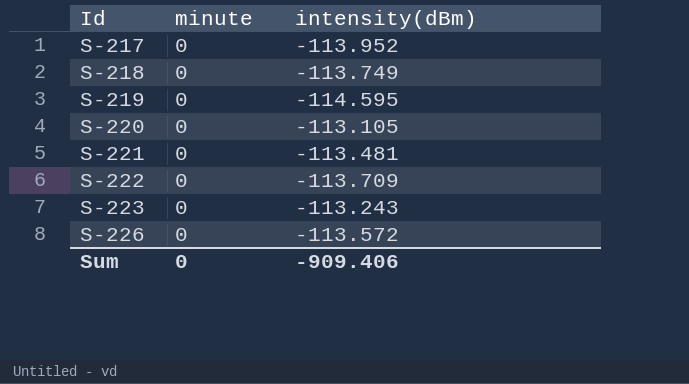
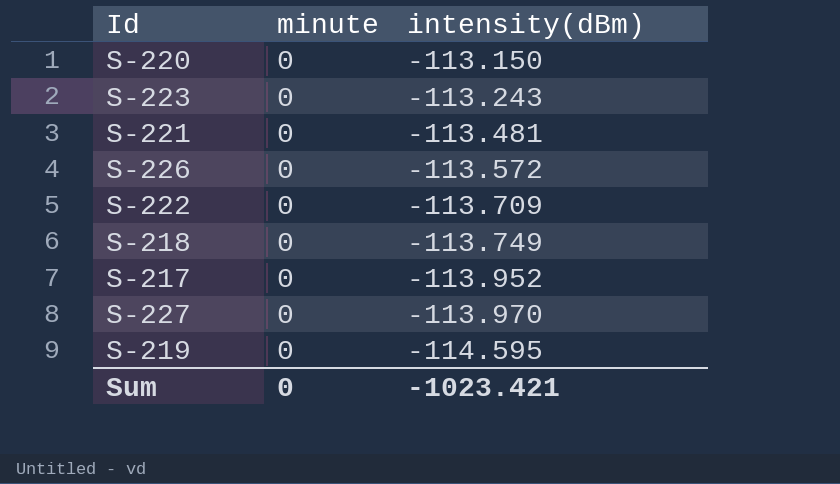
row order: Id ascending -> intensity(dBm) descending
S-220 | intensity(dBm): -113.105 -> -113.150
row S-227: none -> 0 | -113.970
Sum | intensity(dBm): -909.406 -> -1023.421

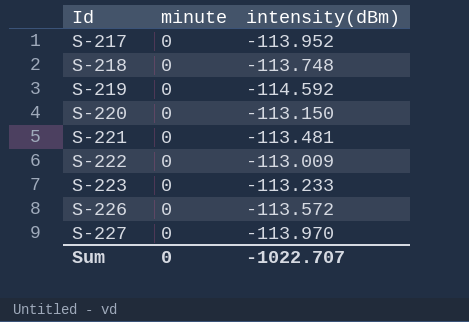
row order: intensity(dBm) descending -> Id ascending
S-218 | intensity(dBm): -113.749 -> -113.748
S-219 | intensity(dBm): -114.595 -> -114.592
S-222 | intensity(dBm): -113.709 -> -113.009
S-223 | intensity(dBm): -113.243 -> -113.233
Sum | intensity(dBm): -1023.421 -> -1022.707

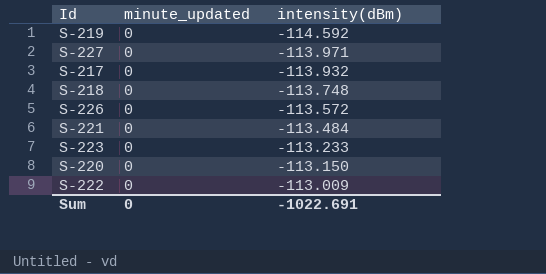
row order: Id ascending -> intensity(dBm) ascending
column name: minute -> minute_updated
S-227 | intensity(dBm): -113.970 -> -113.971
S-217 | intensity(dBm): -113.952 -> -113.932
S-221 | intensity(dBm): -113.481 -> -113.484
Sum | intensity(dBm): -1022.707 -> -1022.691

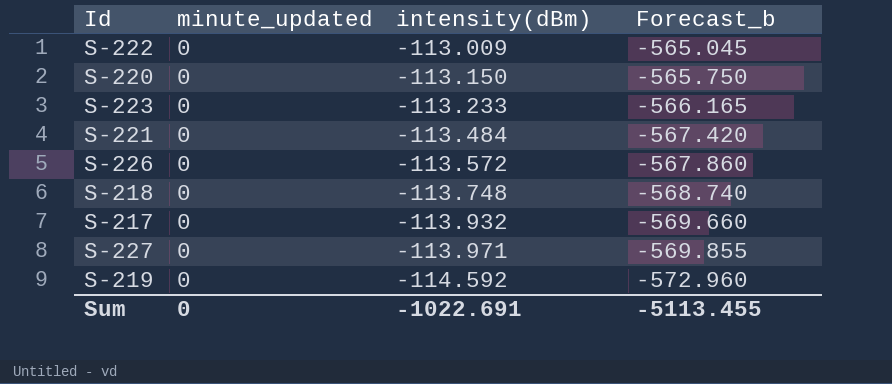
row order: intensity(dBm) ascending -> intensity(dBm) descending
column Forecast_b | formula: none -> [intensity(dBm)] * 5

